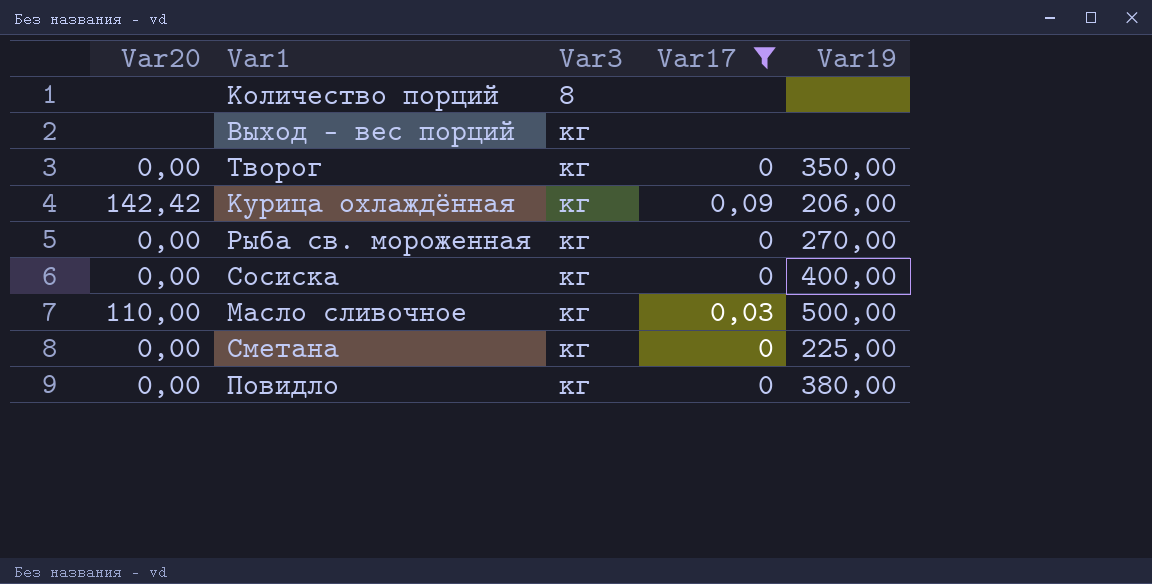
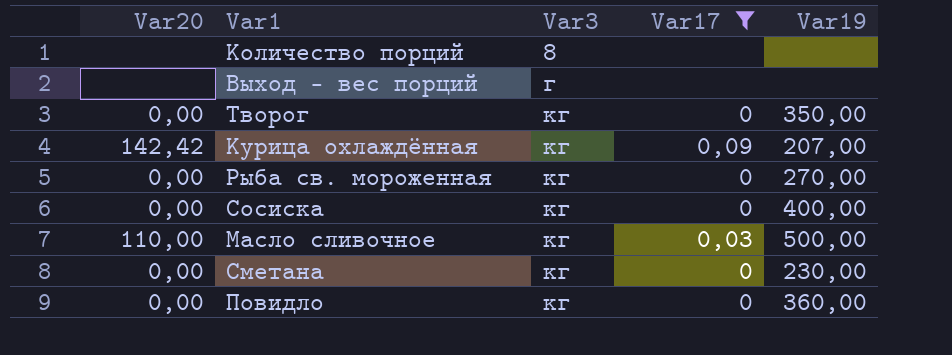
Выход - вес порций | Var3: кг -> г
Курица охлаждённая | Var19: 206,00 -> 207,00
Сметана | Var19: 225,00 -> 230,00
Повидло | Var19: 380,00 -> 360,00

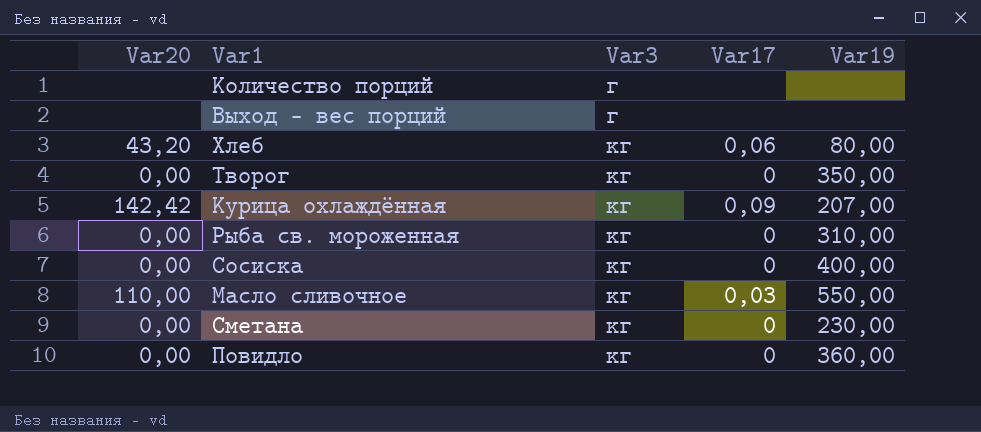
filter: Var17 != 0,06 -> none
Количество порций | Var3: 8 -> г
Рыба св. мороженная | Var19: 270,00 -> 310,00
Масло сливочное | Var19: 500,00 -> 550,00

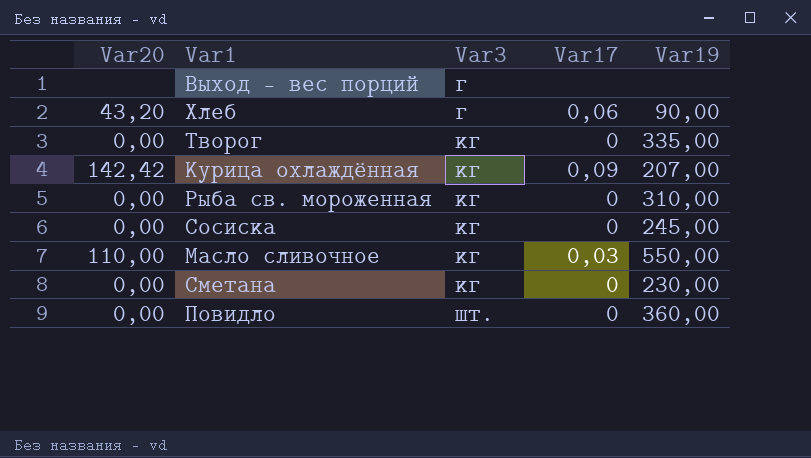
row Количество порций: none | г | none | none -> none
Хлеб | Var3: кг -> г
Хлеб | Var19: 80,00 -> 90,00
Творог | Var19: 350,00 -> 335,00
Сосиска | Var19: 400,00 -> 245,00
Повидло | Var3: кг -> шт.

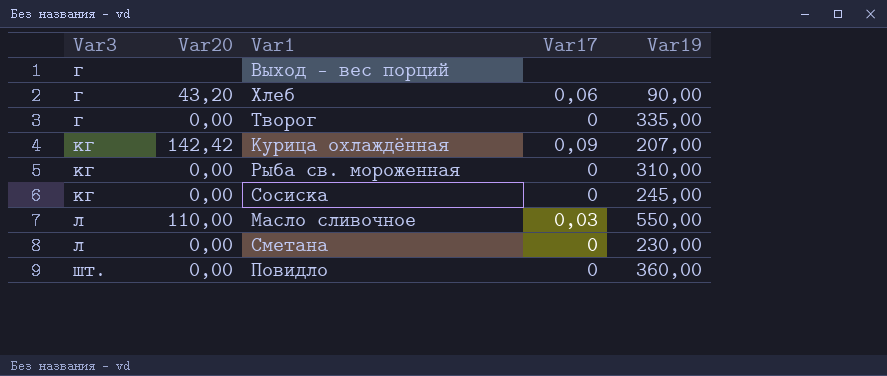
column Var3 | position: 3 -> 1
Творог | Var3: кг -> г
Масло сливочное | Var3: кг -> л
Сметана | Var3: кг -> л

